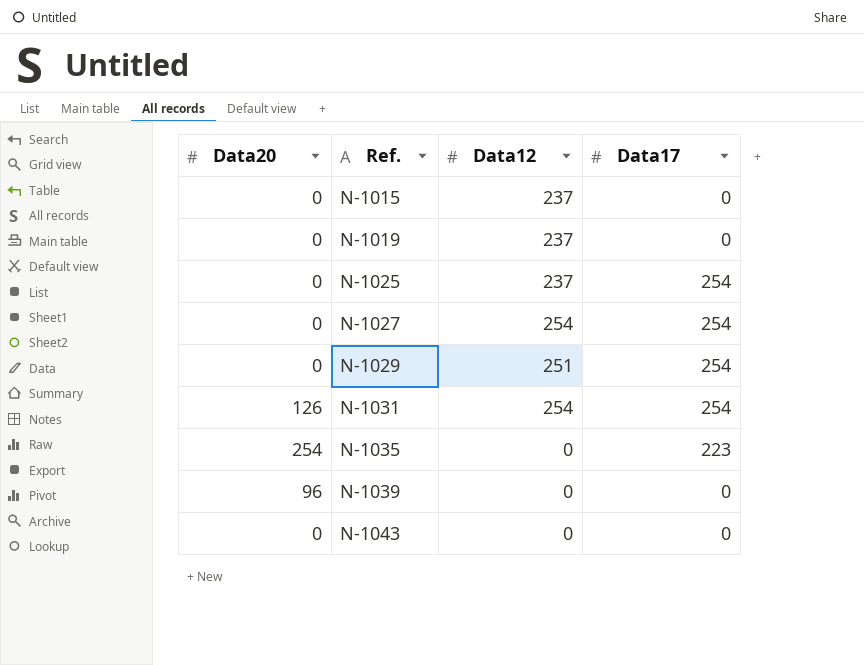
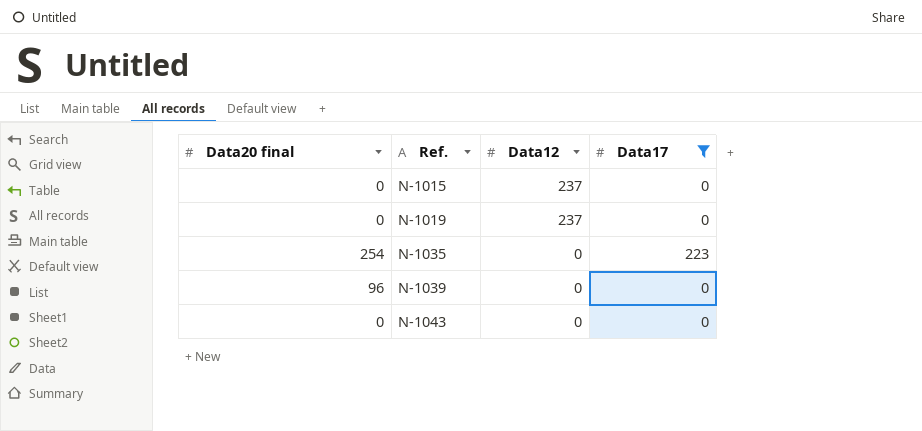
filter: none -> Data17 != 254
column name: Data20 -> Data20 final

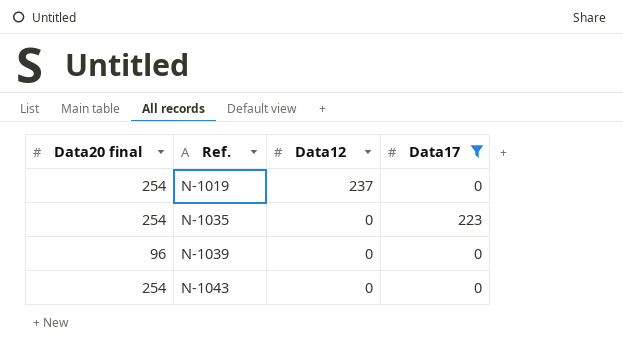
row N-1015: 0 | 237 | 0 -> none
N-1019 | Data20 final: 0 -> 254
N-1043 | Data20 final: 0 -> 254

